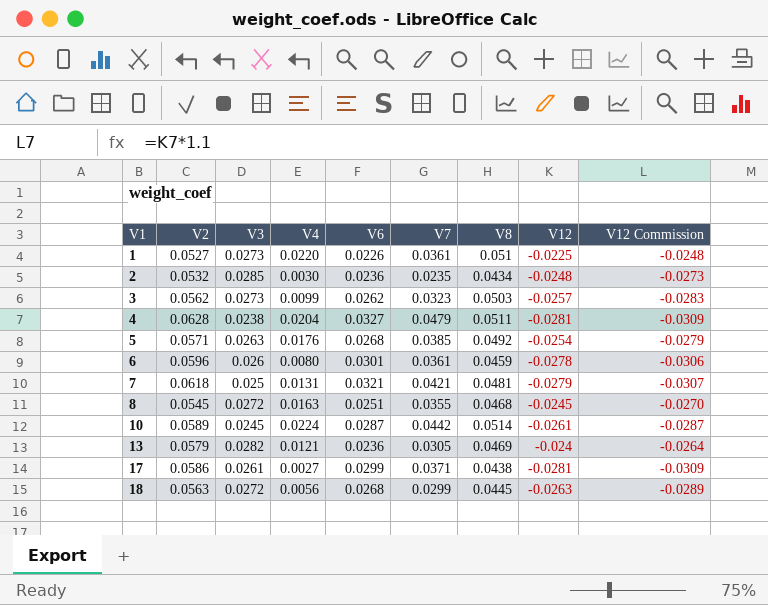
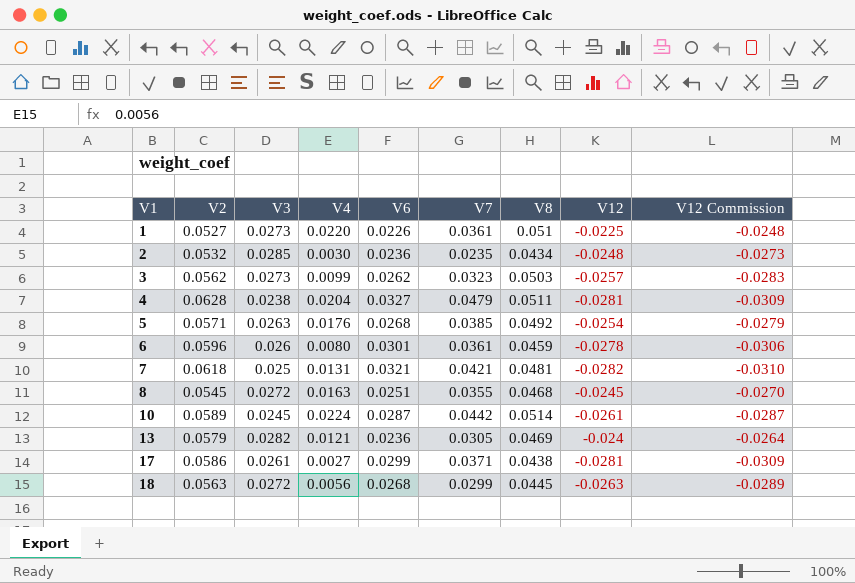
7 | V12: -0.0279 -> -0.0282
7 | V12 Commission: -0.0307 -> -0.0310

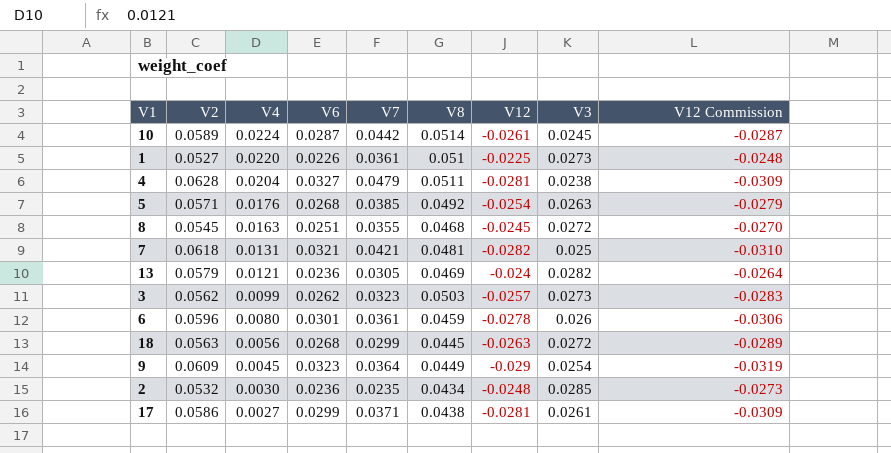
row order: V1 ascending -> V4 descending
column V3 | position: 3 -> 8
row 9: none -> 0.0609 | 0.0045 | 0.0323 | 0.0364 | 0.0449 | -0.029 | 0.0254 | -0.0319

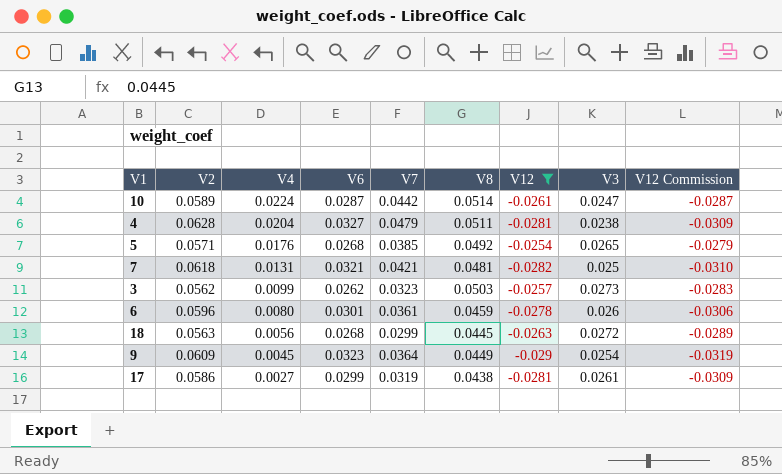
filter: none -> V12 <= -0.0254
10 | V3: 0.0245 -> 0.0247
5 | V3: 0.0263 -> 0.0265
17 | V7: 0.0371 -> 0.0319

